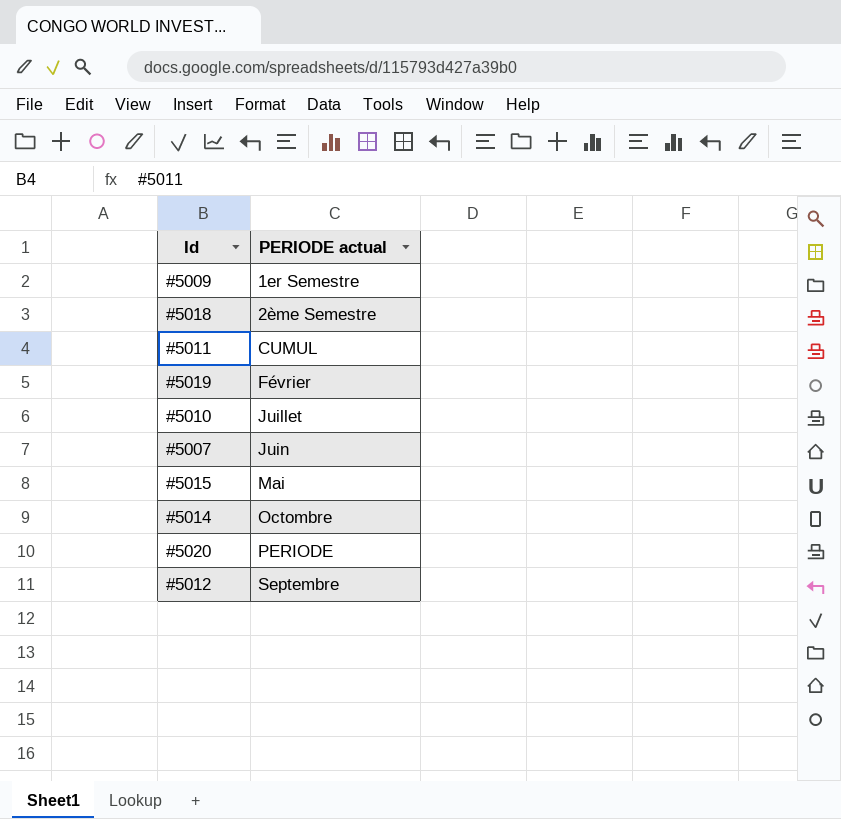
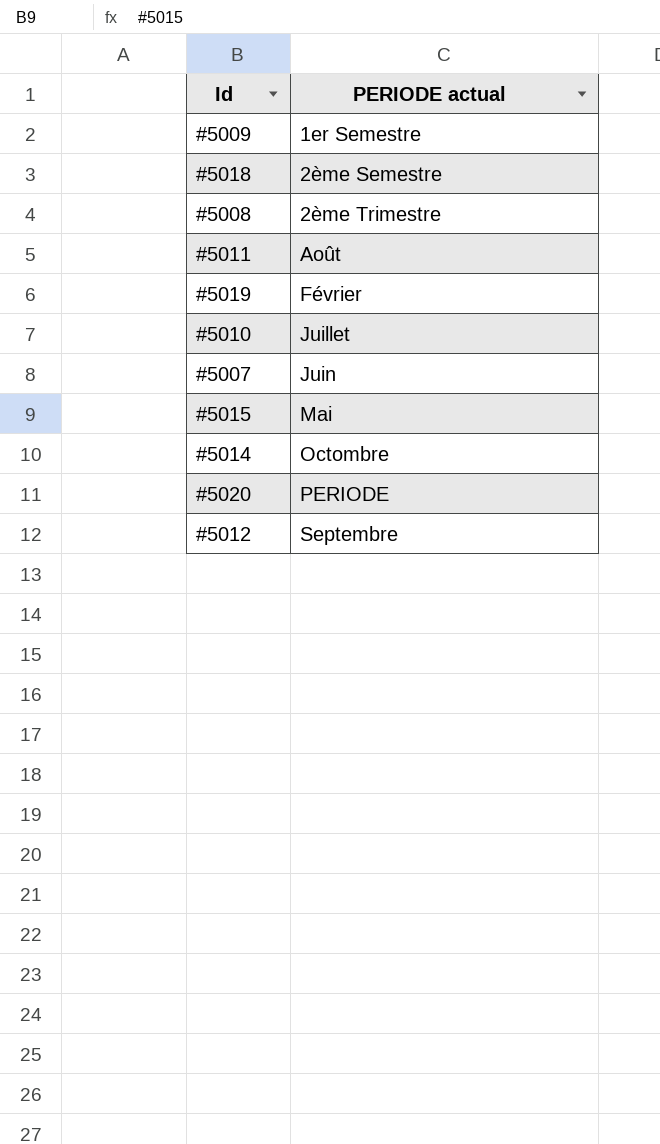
row #5008: none -> 2ème Trimestre
#5011 | PERIODE actual: CUMUL -> Août

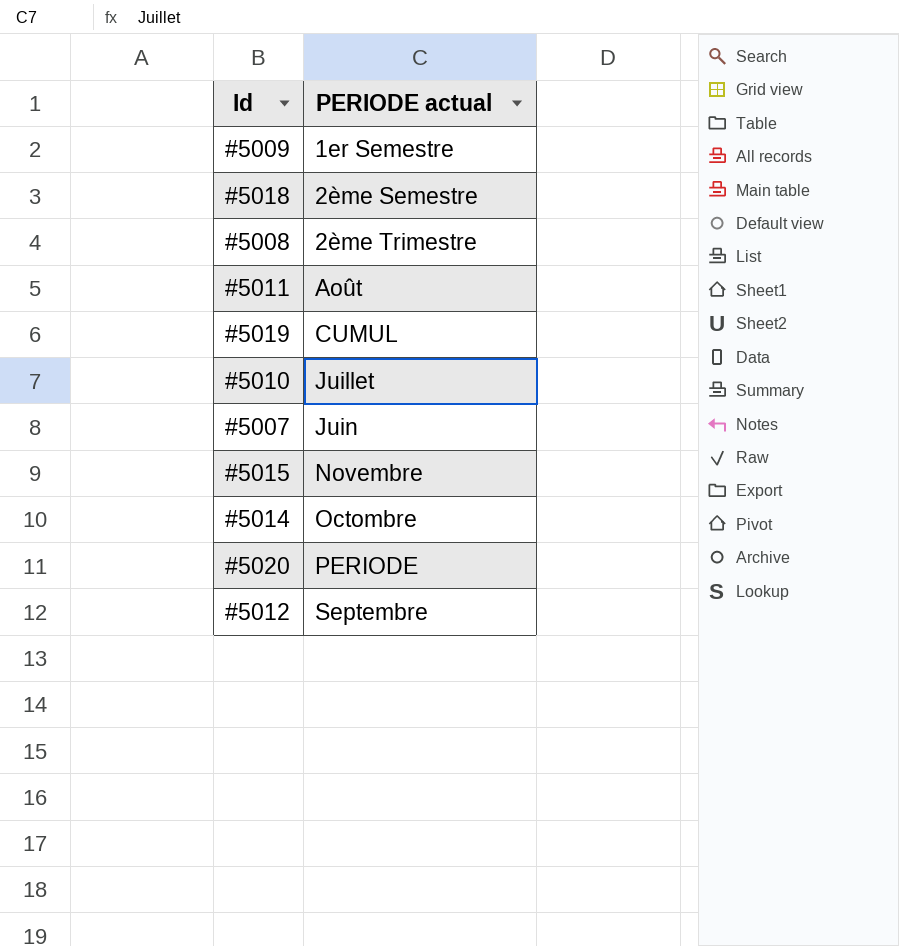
#5019 | PERIODE actual: Février -> CUMUL
#5015 | PERIODE actual: Mai -> Novembre

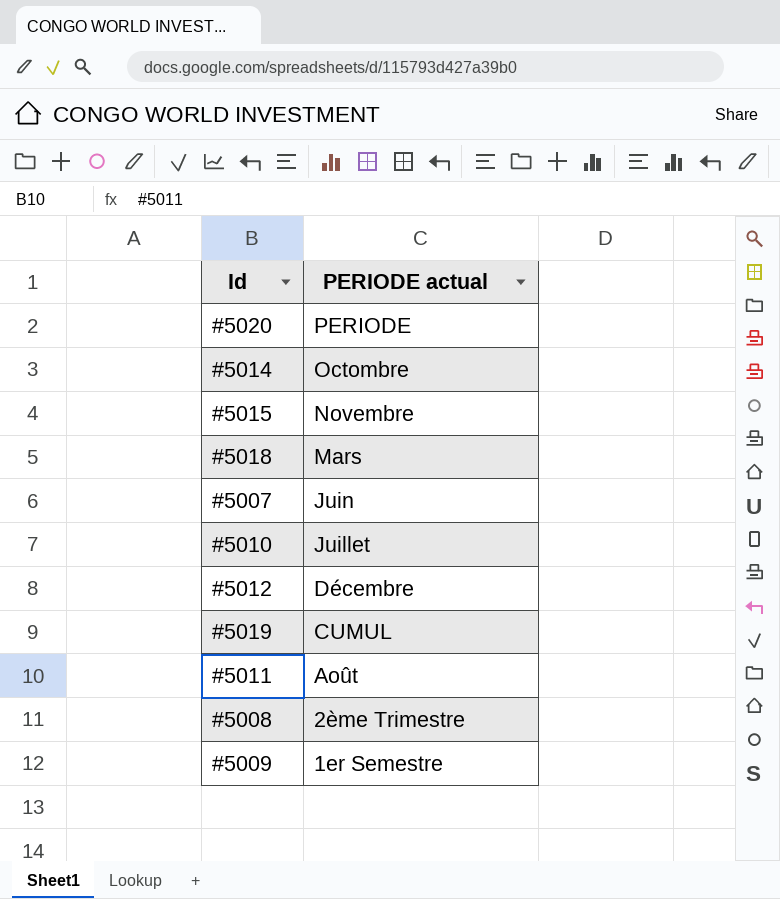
row order: PERIODE actual ascending -> PERIODE actual descending
#5018 | PERIODE actual: 2ème Semestre -> Mars
#5012 | PERIODE actual: Septembre -> Décembre

